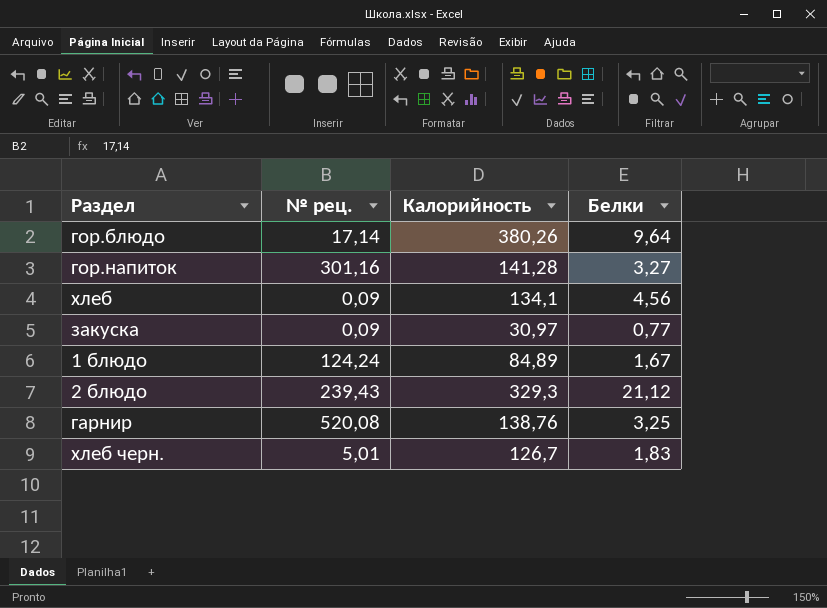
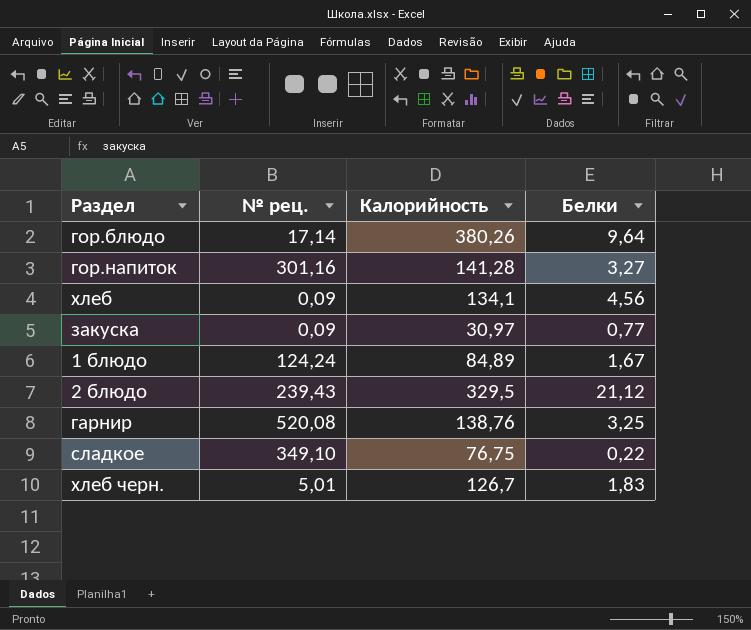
2 блюдо | Калорийность: 329,3 -> 329,5
row сладкое: none -> 349,10 | 76,75 | 0,22

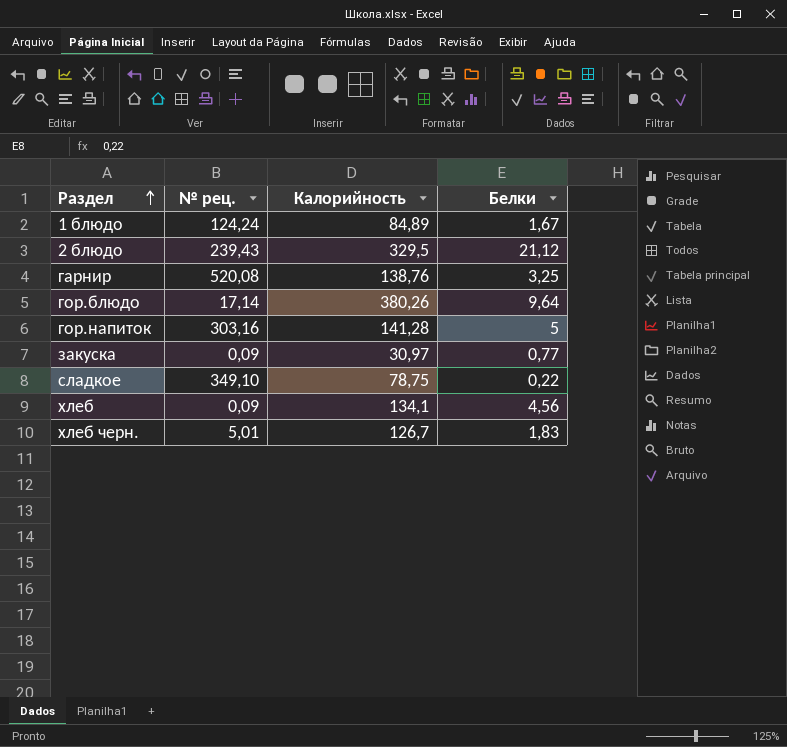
row order: none -> Раздел ascending
гор.напиток | № рец.: 301,16 -> 303,16
гор.напиток | Белки: 3,27 -> 5
сладкое | Калорийность: 76,75 -> 78,75

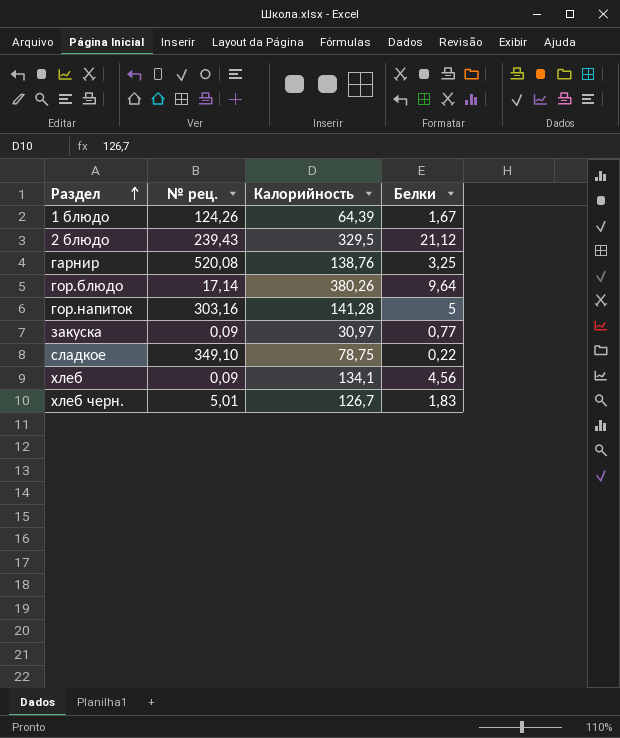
1 блюдо | № рец.: 124,24 -> 124,26
1 блюдо | Калорийность: 84,89 -> 64,39

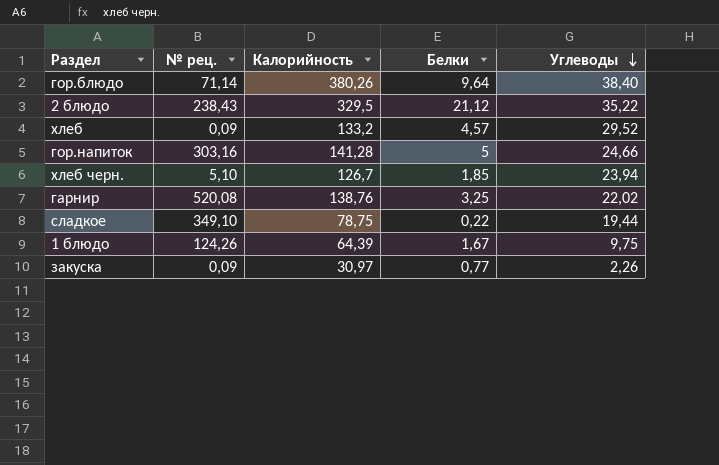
row order: Раздел ascending -> Углеводы descending
column Углеводы | position: none -> 5
гор.блюдо | № рец.: 17,14 -> 71,14
2 блюдо | № рец.: 239,43 -> 238,43
хлеб | Калорийность: 134,1 -> 133,2
хлеб | Белки: 4,56 -> 4,57
хлеб черн. | № рец.: 5,01 -> 5,10
хлеб черн. | Белки: 1,83 -> 1,85

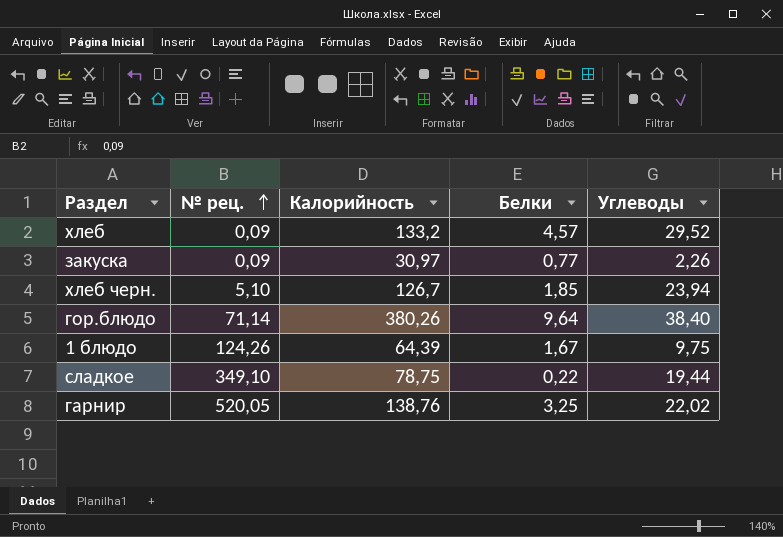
row order: Углеводы descending -> № рец. ascending
row 2 блюдо: 238,43 | 329,5 | 21,12 | 35,22 -> none
row гор.напиток: 303,16 | 141,28 | 5 | 24,66 -> none
гарнир | № рец.: 520,08 -> 520,05

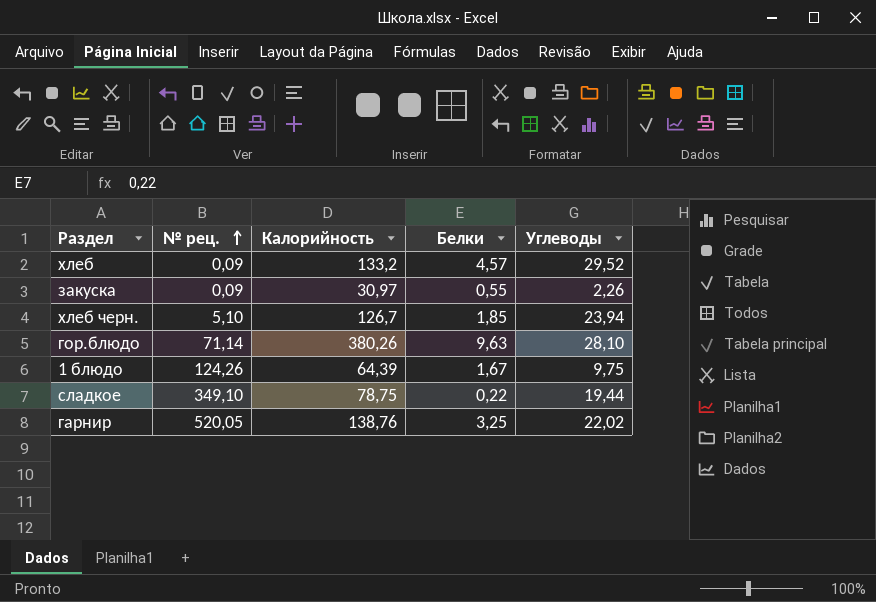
закуска | Белки: 0,77 -> 0,55
гор.блюдо | Белки: 9,64 -> 9,63
гор.блюдо | Углеводы: 38,40 -> 28,10

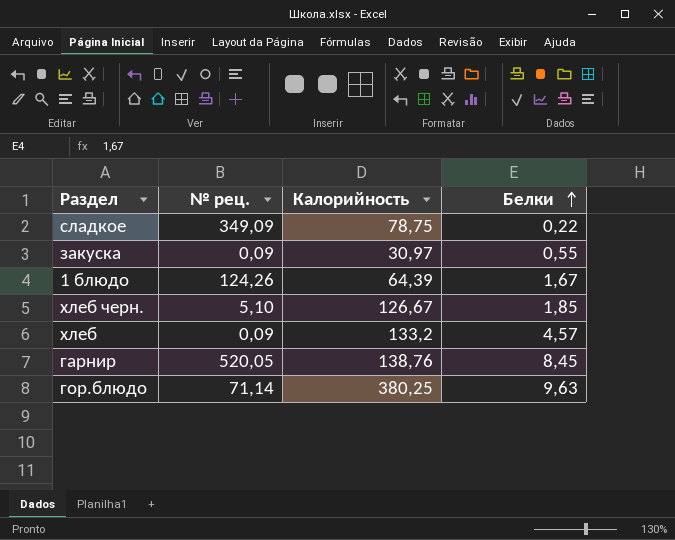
row order: № рец. ascending -> Белки ascending
column Углеводы | position: 5 -> none
сладкое | № рец.: 349,10 -> 349,09
хлеб черн. | Калорийность: 126,7 -> 126,67
гарнир | Белки: 3,25 -> 8,45
гор.блюдо | Калорийность: 380,26 -> 380,25

